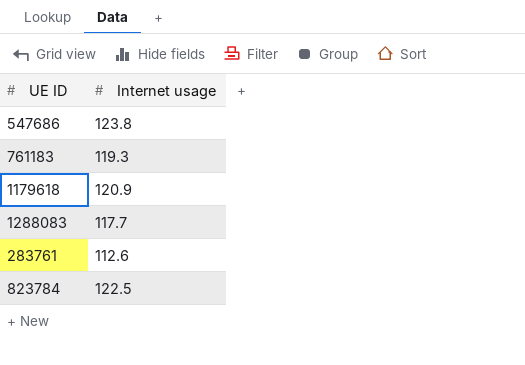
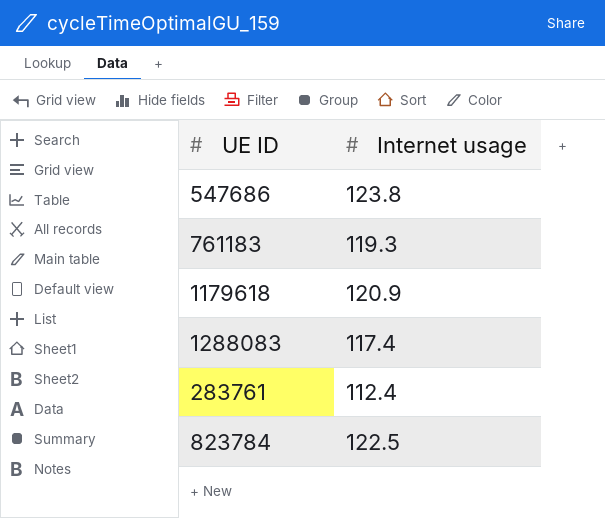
1288083 | Internet usage: 117.7 -> 117.4
283761 | Internet usage: 112.6 -> 112.4

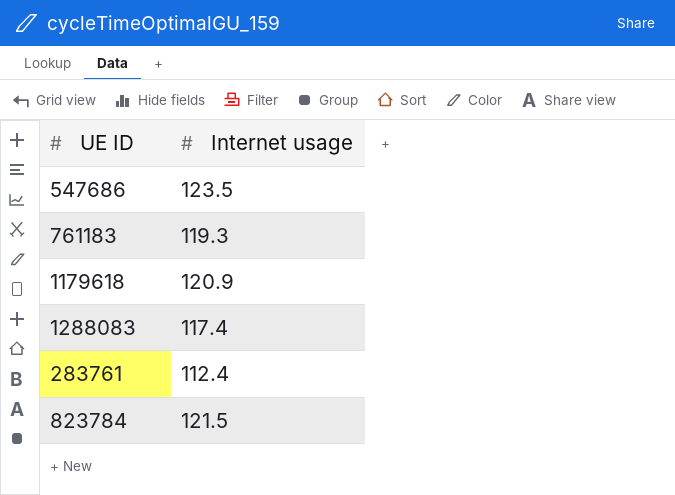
547686 | Internet usage: 123.8 -> 123.5
823784 | Internet usage: 122.5 -> 121.5

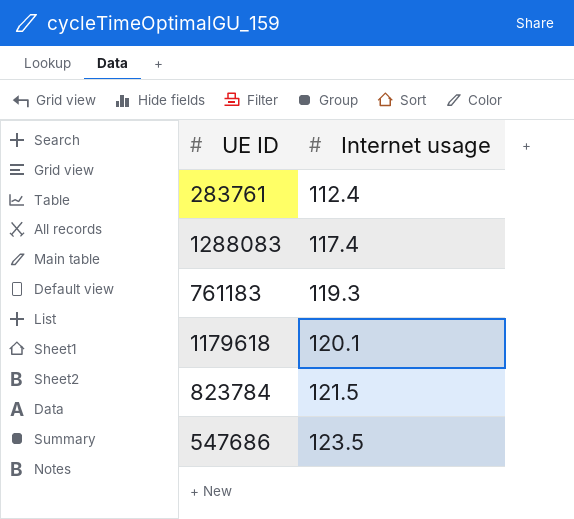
row order: none -> Internet usage ascending
1179618 | Internet usage: 120.9 -> 120.1

